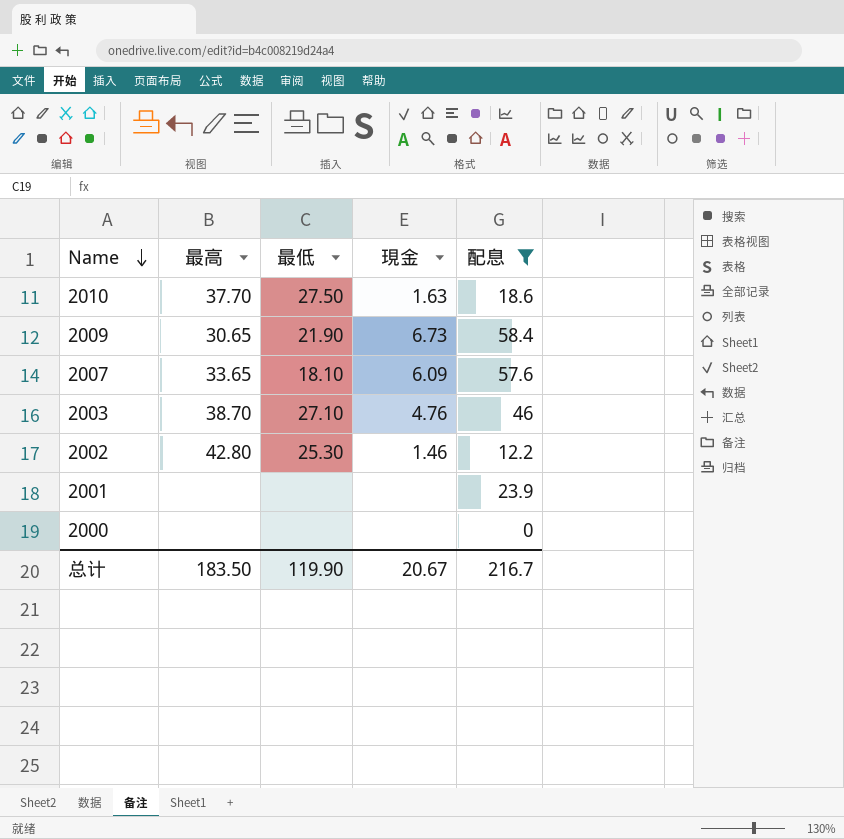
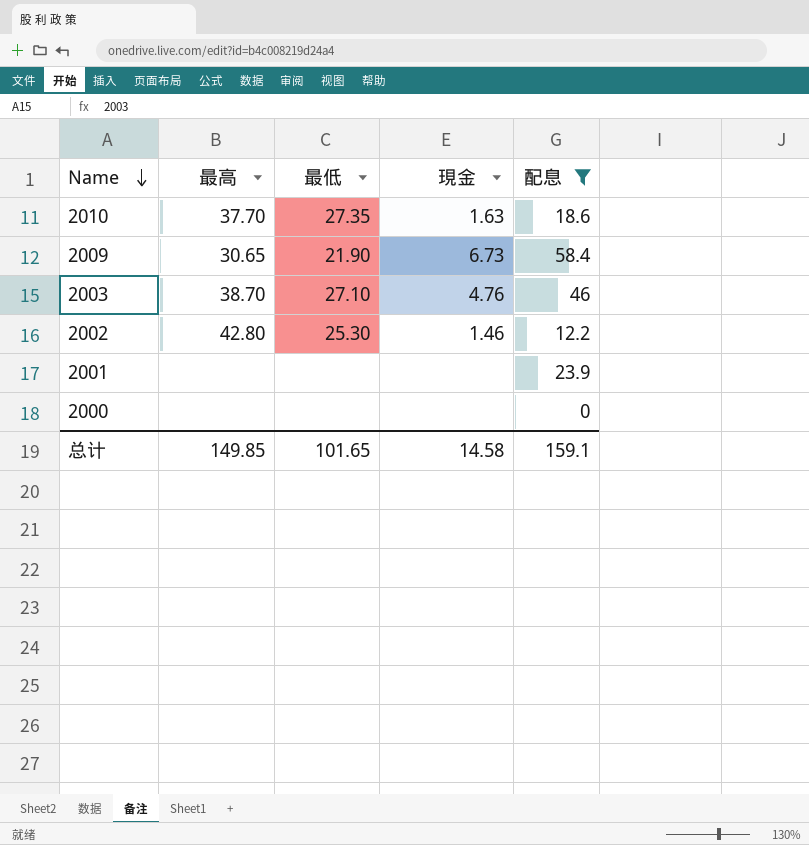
row 2007: 33.65 | 18.10 | 6.09 | 57.6 -> none
2010 | 最低: 27.50 -> 27.35
总计 | 最高: 183.50 -> 149.85
总计 | 最低: 119.90 -> 101.65
总计 | 現金: 20.67 -> 14.58
总计 | 配息: 216.7 -> 159.1

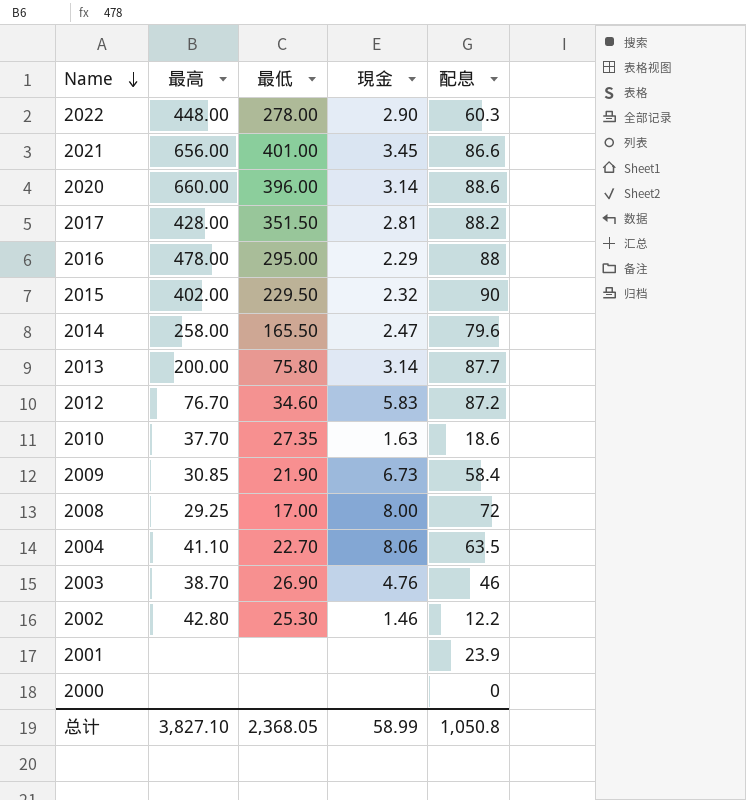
filter: 配息 <= 58.4 -> none
2009 | 最高: 30.65 -> 30.85
2003 | 最低: 27.10 -> 26.90
总计 | 最高: 149.85 -> 3,827.10
总计 | 最低: 101.65 -> 2,368.05
总计 | 現金: 14.58 -> 58.99
总计 | 配息: 159.1 -> 1,050.8

